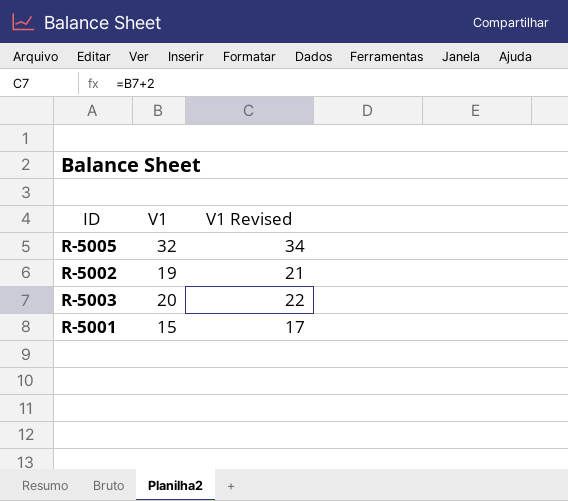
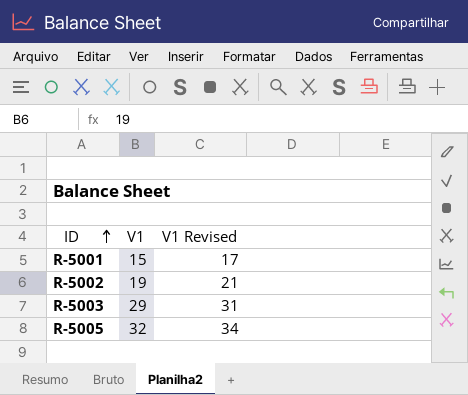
row order: none -> ID ascending
R-5003 | V1: 20 -> 29
R-5003 | V1 Revised: 22 -> 31

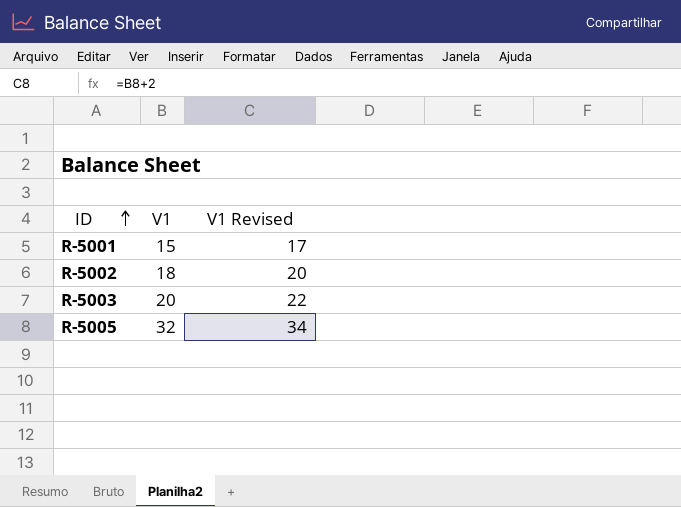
R-5002 | V1: 19 -> 18
R-5002 | V1 Revised: 21 -> 20
R-5003 | V1: 29 -> 20
R-5003 | V1 Revised: 31 -> 22

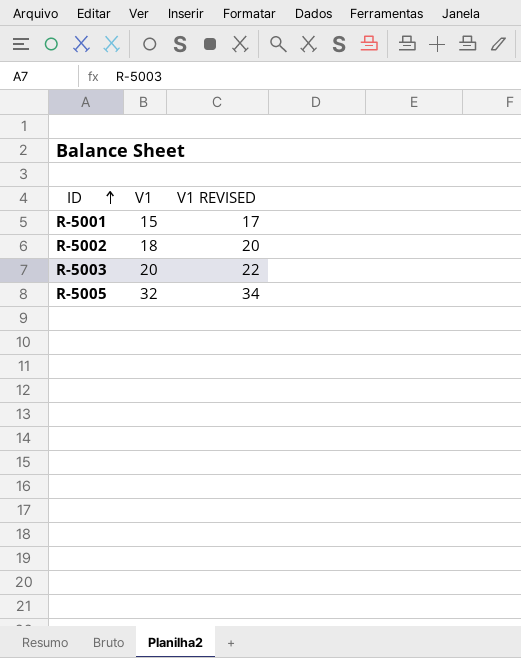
column name: V1 Revised -> V1 REVISED

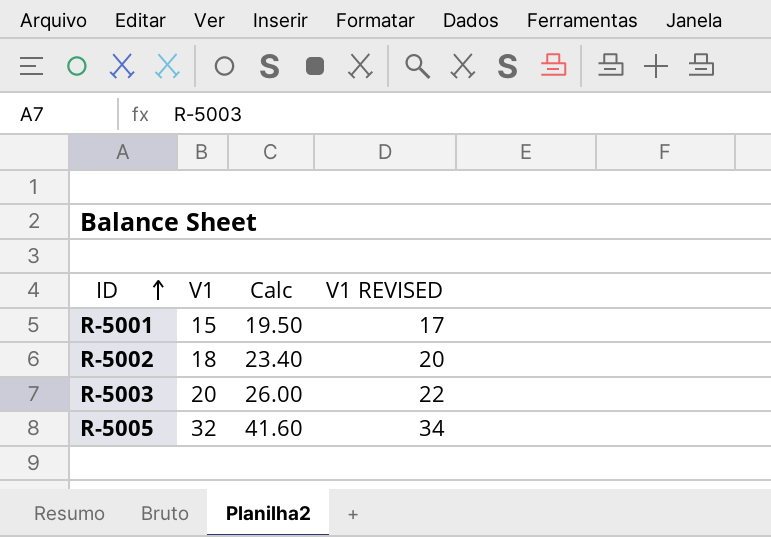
column Calc | formula: none -> [V1] * 1.3

